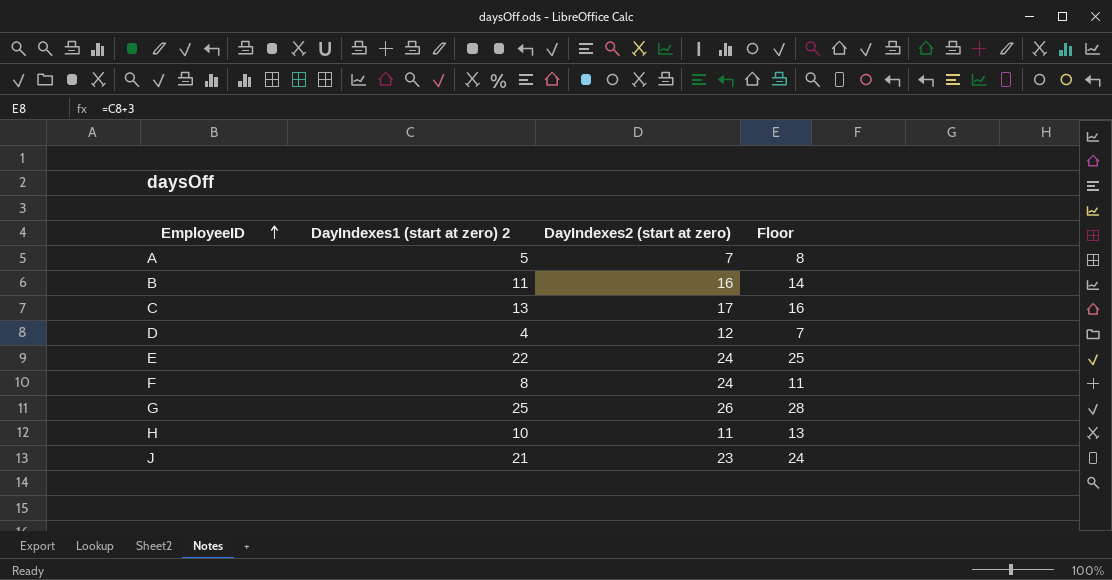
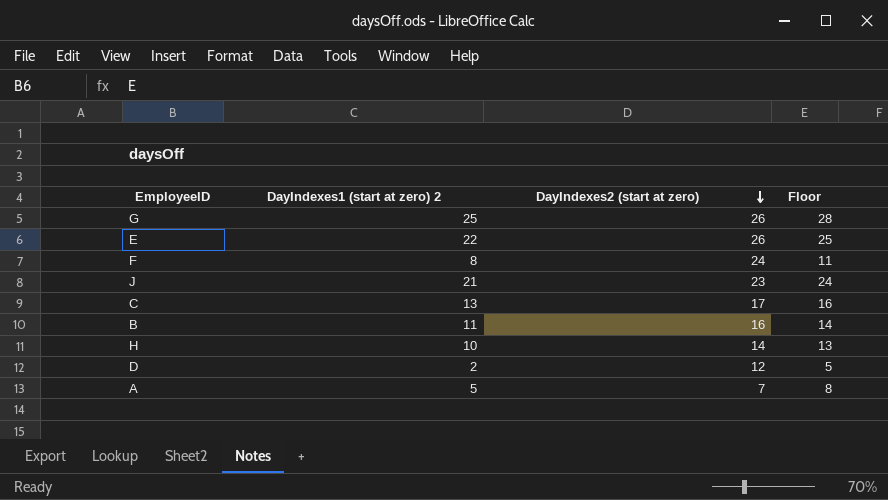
row order: EmployeeID ascending -> DayIndexes2 (start at zero) descending
E | DayIndexes2 (start at zero): 24 -> 26
H | DayIndexes2 (start at zero): 11 -> 14
D | DayIndexes1 (start at zero) 2: 4 -> 2
D | Floor: 7 -> 5

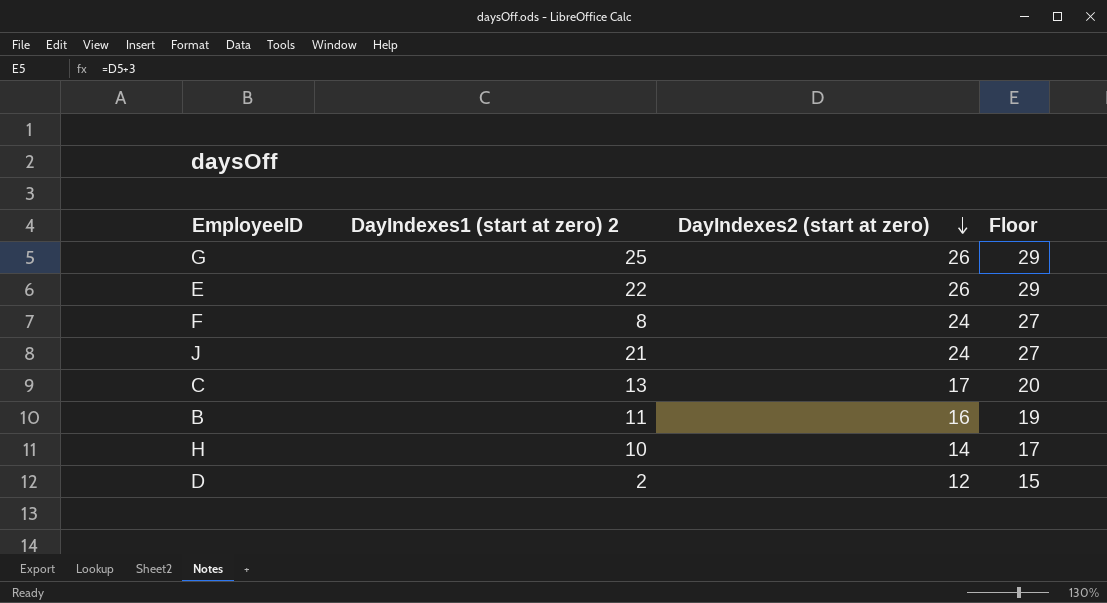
column Floor | formula: [DayIndexes1 (start at zero) 2] + 3 -> [DayIndexes2 (start at zero)] + 3
row A: 5 | 7 | 8 -> none
J | DayIndexes2 (start at zero): 23 -> 24

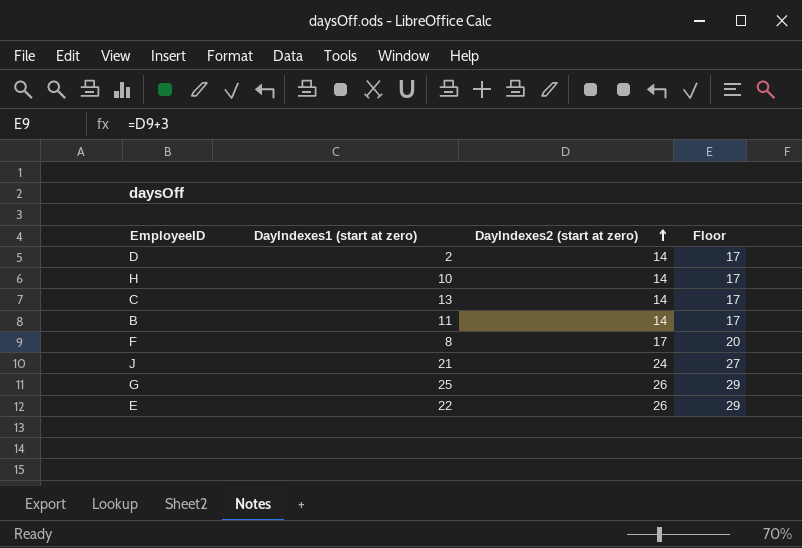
row order: DayIndexes2 (start at zero) descending -> DayIndexes2 (start at zero) ascending
column name: DayIndexes1 (start at zero) 2 -> DayIndexes1 (start at zero)
D | DayIndexes2 (start at zero): 12 -> 14
D | Floor: 15 -> 17
C | DayIndexes2 (start at zero): 17 -> 14
C | Floor: 20 -> 17
B | DayIndexes2 (start at zero): 16 -> 14
B | Floor: 19 -> 17
F | DayIndexes2 (start at zero): 24 -> 17
F | Floor: 27 -> 20

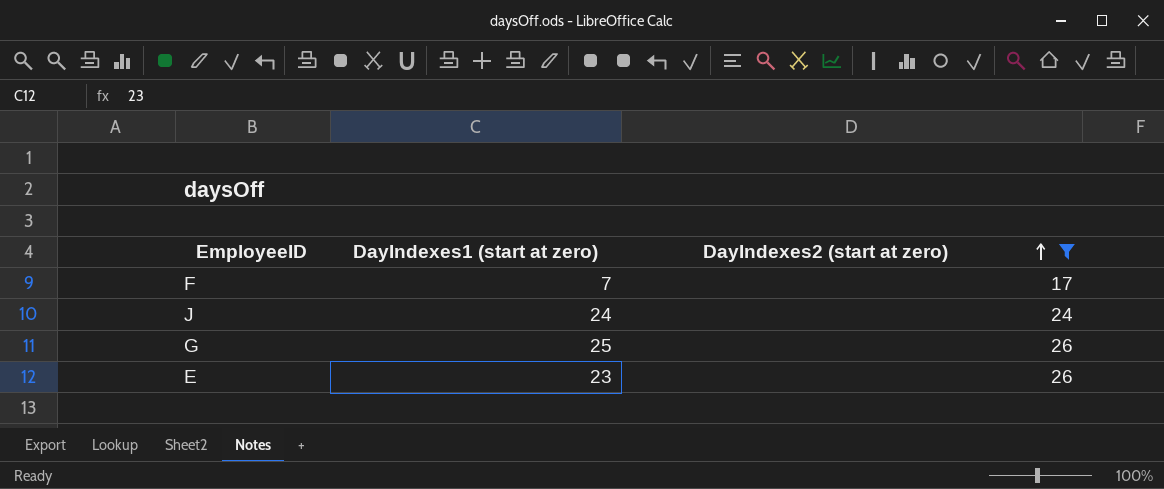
filter: none -> DayIndexes2 (start at zero) != 14
column Floor | formula: [DayIndexes2 (start at zero)] + 3 -> none
F | DayIndexes1 (start at zero): 8 -> 7
J | DayIndexes1 (start at zero): 21 -> 24
E | DayIndexes1 (start at zero): 22 -> 23

